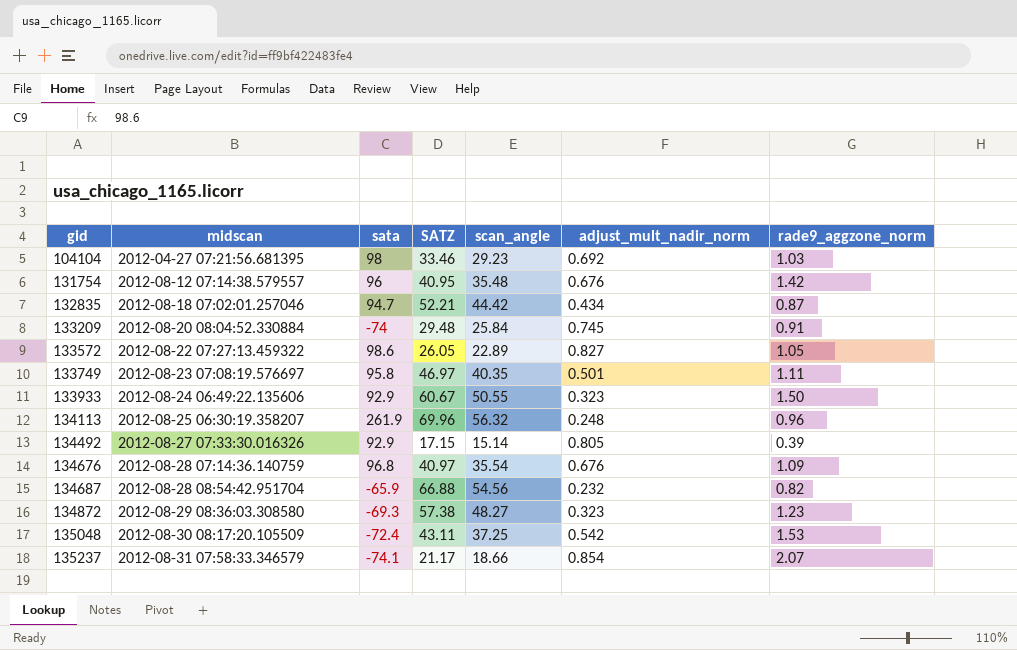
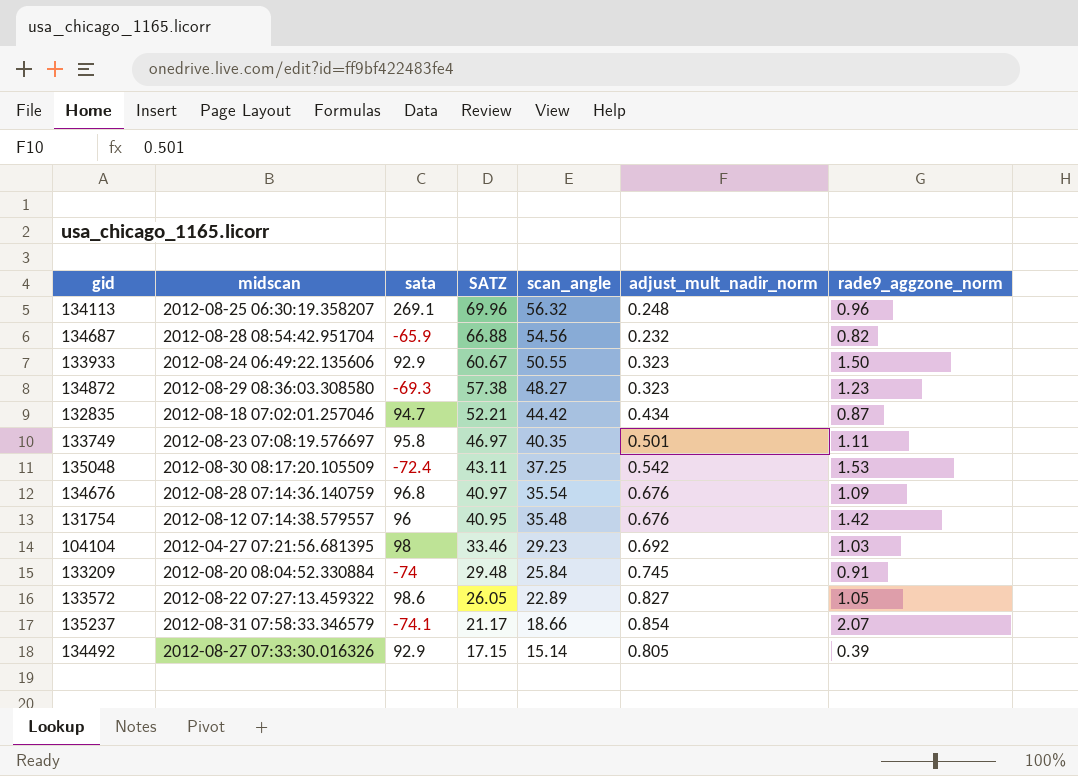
row order: gid ascending -> SATZ descending
134113 | sata: 261.9 -> 269.1

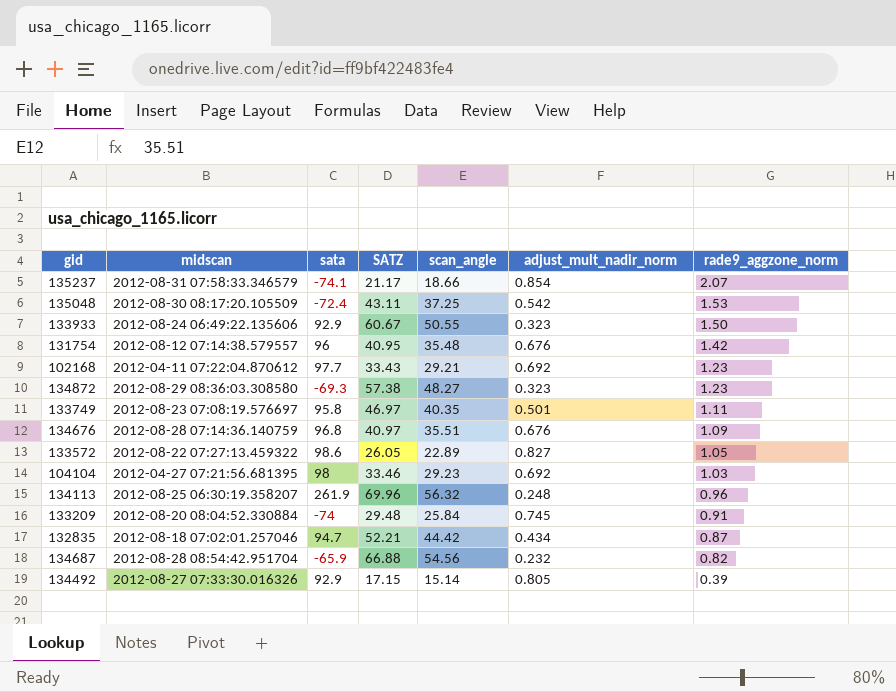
row order: SATZ descending -> rade9_aggzone_norm descending
row 102168: none -> 2012-04-11 07:22:04.870612 | 97.7 | 33.43 | 29.21 | 0.692 | 1.23
134676 | scan_angle: 35.54 -> 35.51
134113 | sata: 269.1 -> 261.9

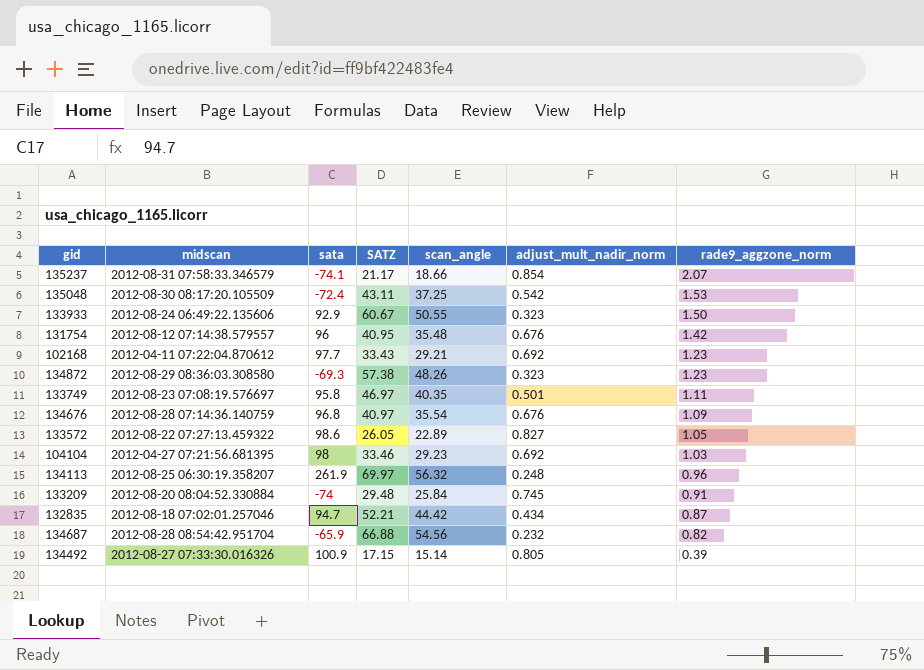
134872 | scan_angle: 48.27 -> 48.26
134676 | scan_angle: 35.51 -> 35.54
134113 | SATZ: 69.96 -> 69.97
134492 | sata: 92.9 -> 100.9

